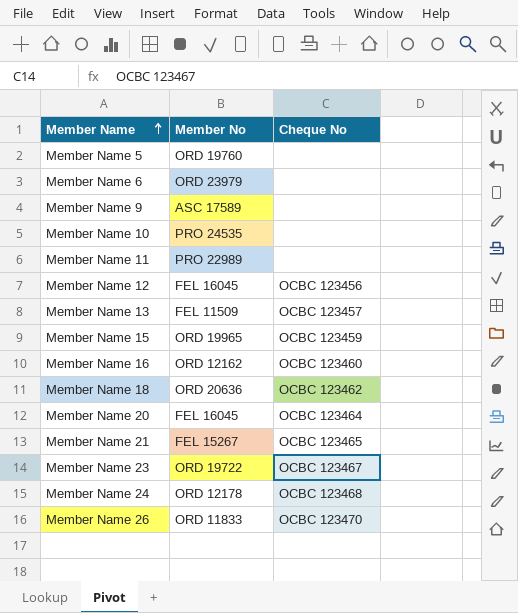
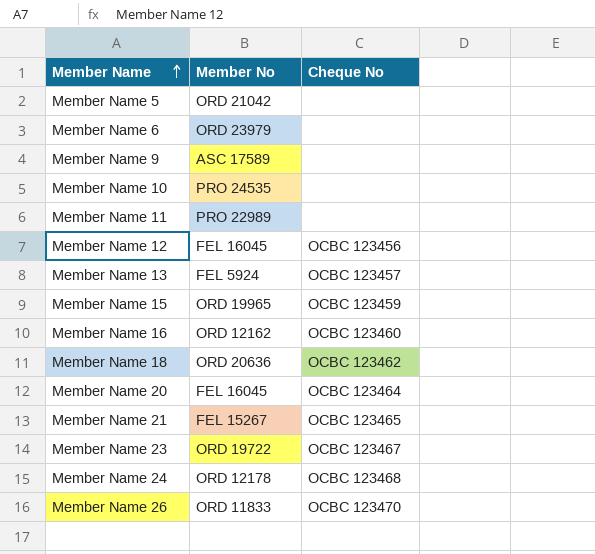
Member Name 5 | Member No: ORD 19760 -> ORD 21042
Member Name 13 | Member No: FEL 11509 -> FEL 5924

